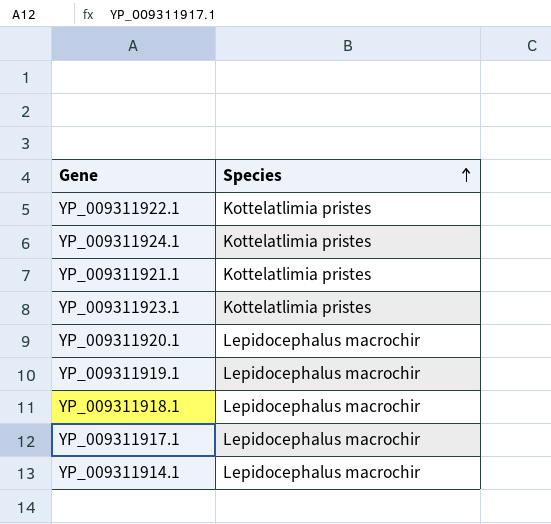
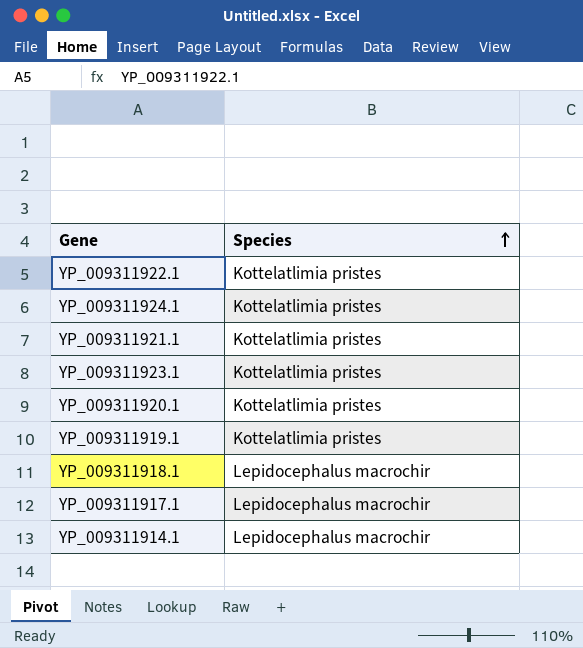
YP_009311920.1 | Species: Lepidocephalus macrochir -> Kottelatlimia pristes
YP_009311919.1 | Species: Lepidocephalus macrochir -> Kottelatlimia pristes

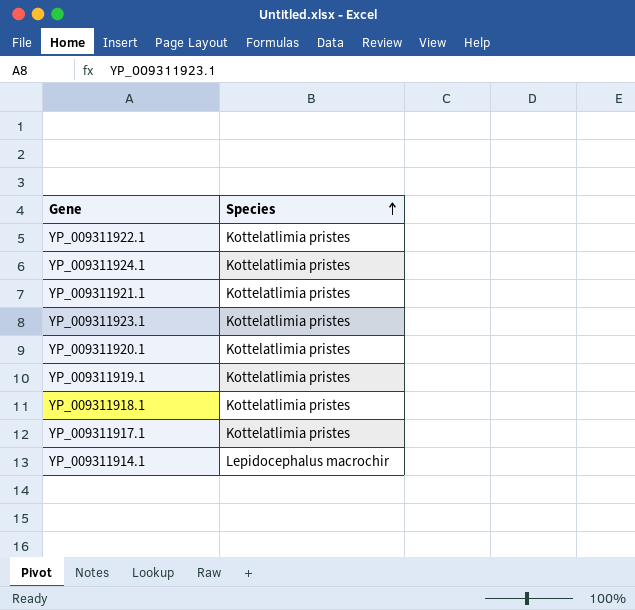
YP_009311918.1 | Species: Lepidocephalus macrochir -> Kottelatlimia pristes
YP_009311917.1 | Species: Lepidocephalus macrochir -> Kottelatlimia pristes

